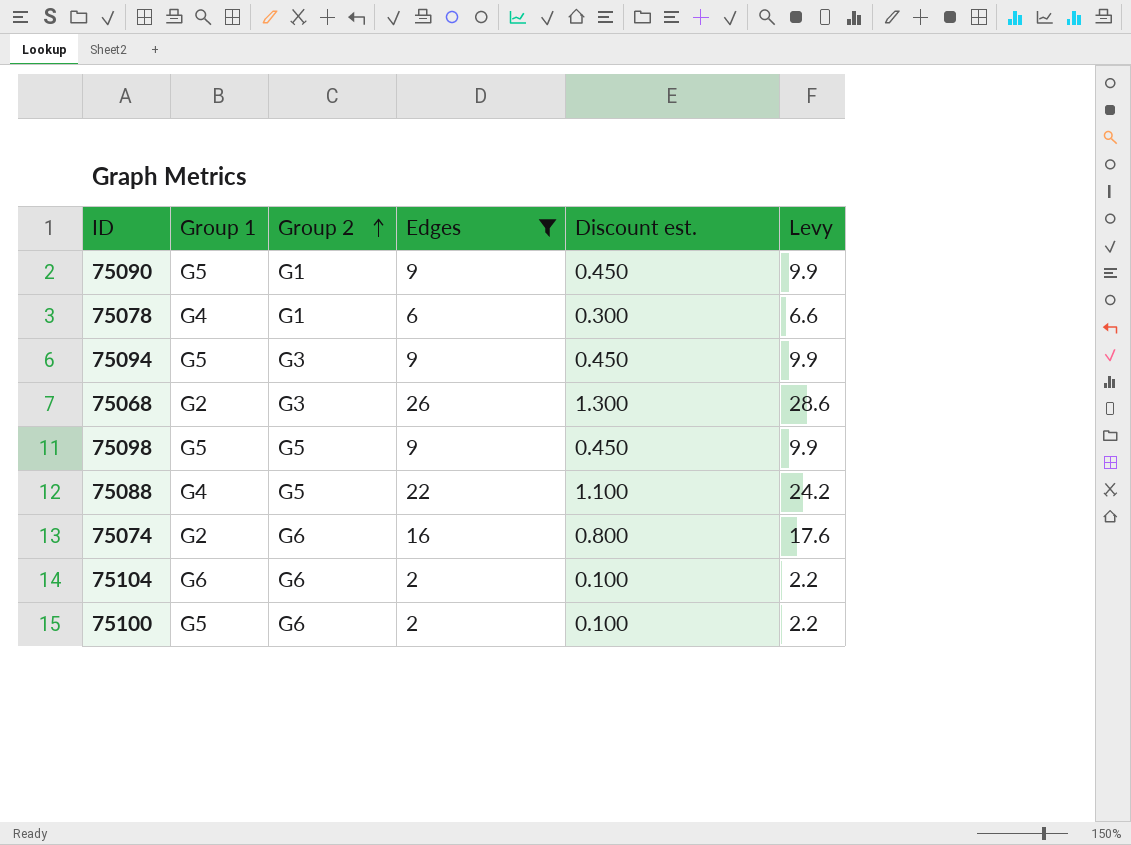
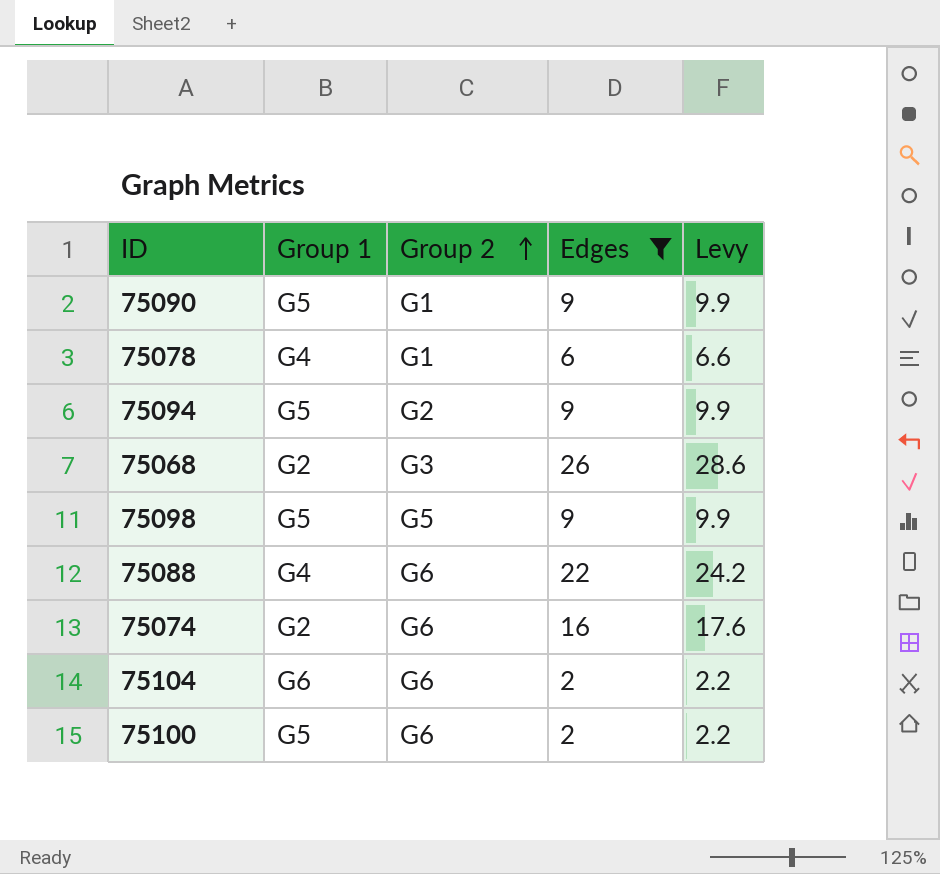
column Discount est. | formula: [Edges] * 0.05 -> none
75094 | Group 2: G3 -> G2
75088 | Group 2: G5 -> G6

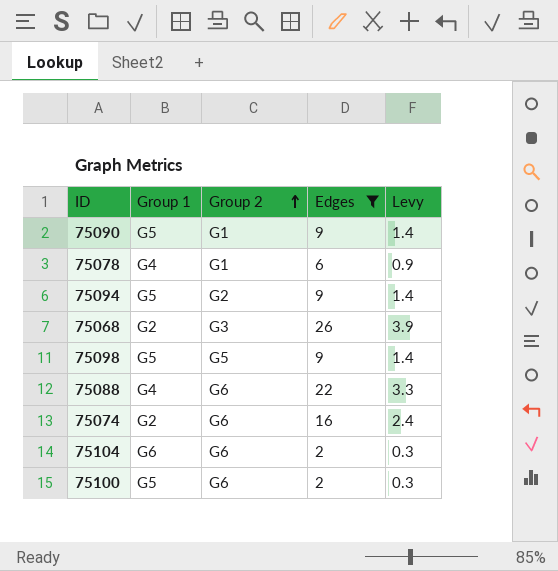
column Levy | formula: [Edges] * 1.1 -> [Edges] * 0.15

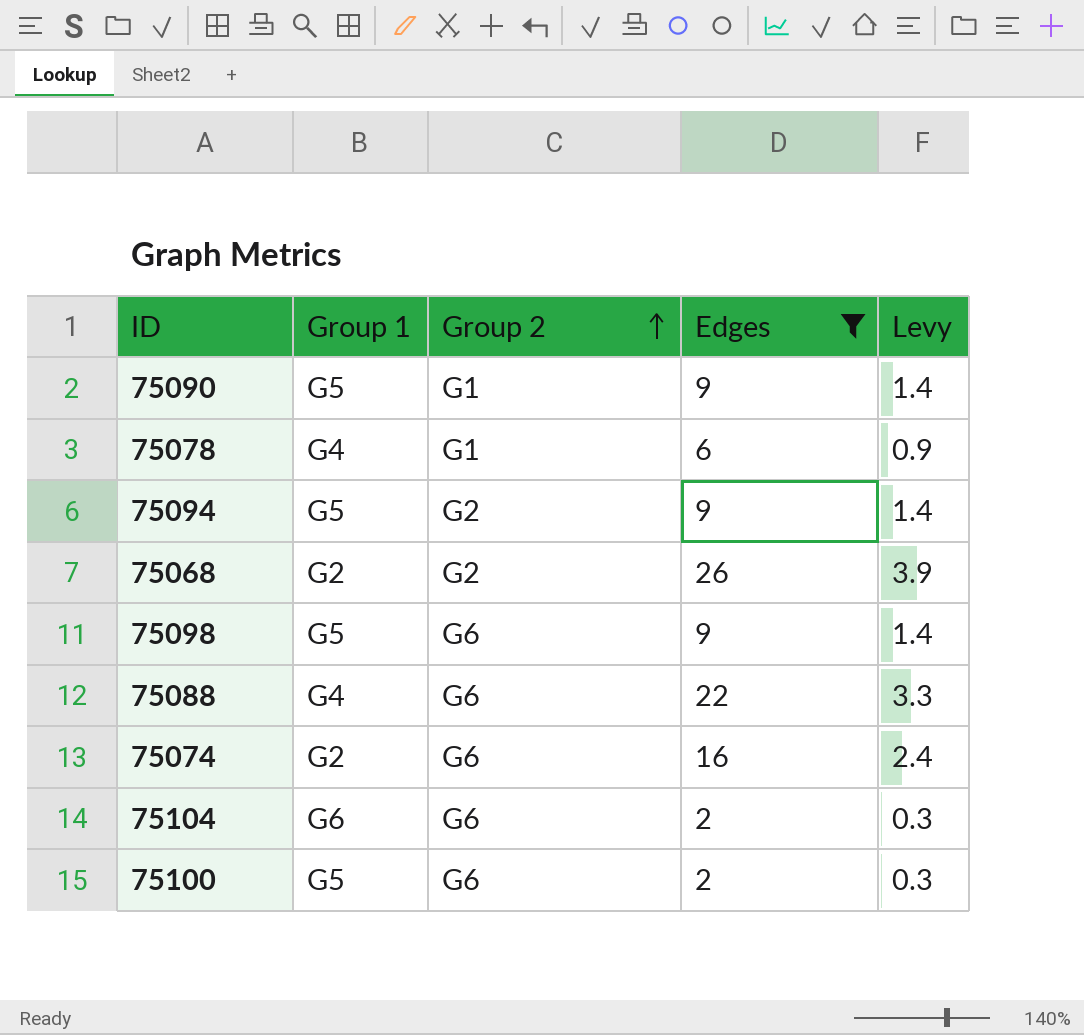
75068 | Group 2: G3 -> G2
75098 | Group 2: G5 -> G6

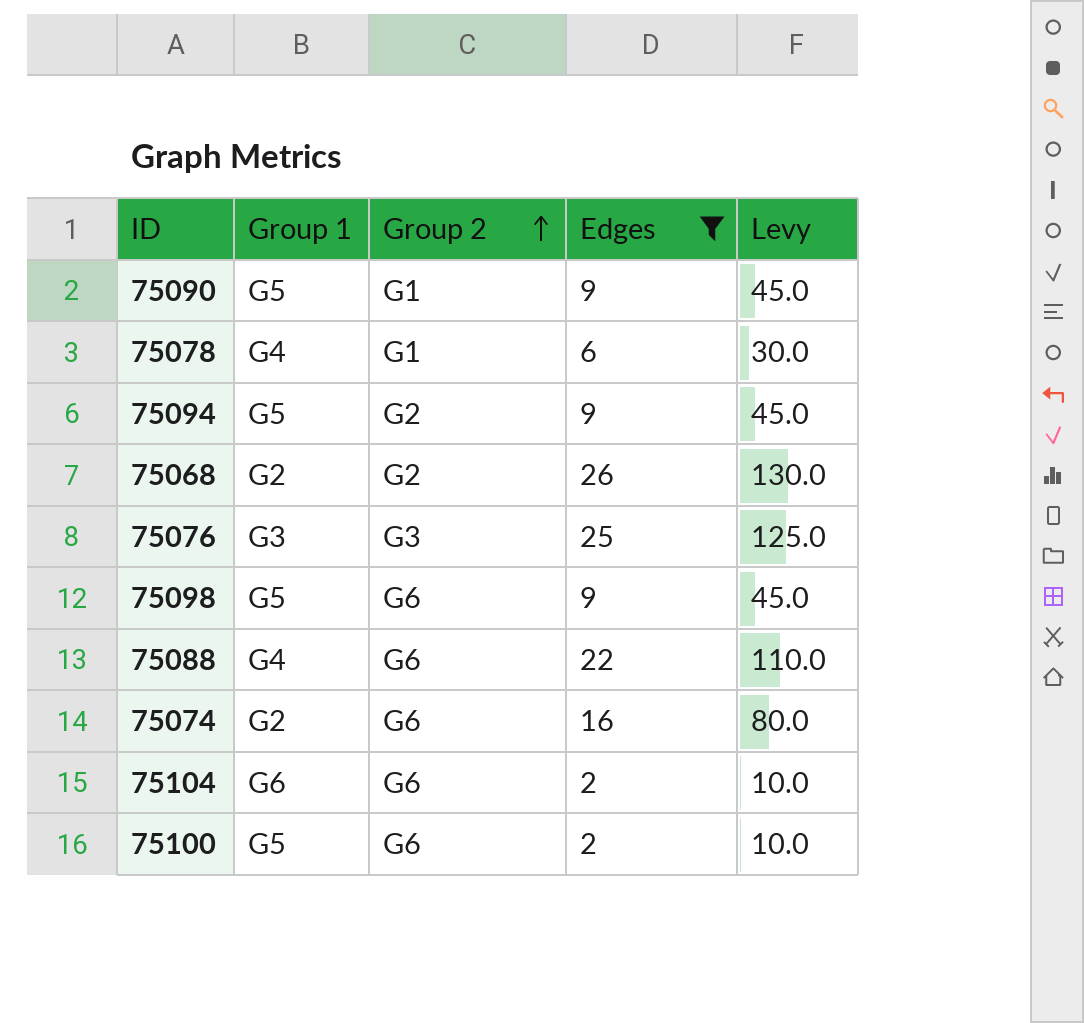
column Levy | formula: [Edges] * 0.15 -> [Edges] * 5
row 75076: none -> G3 | G3 | 25 | 125.0

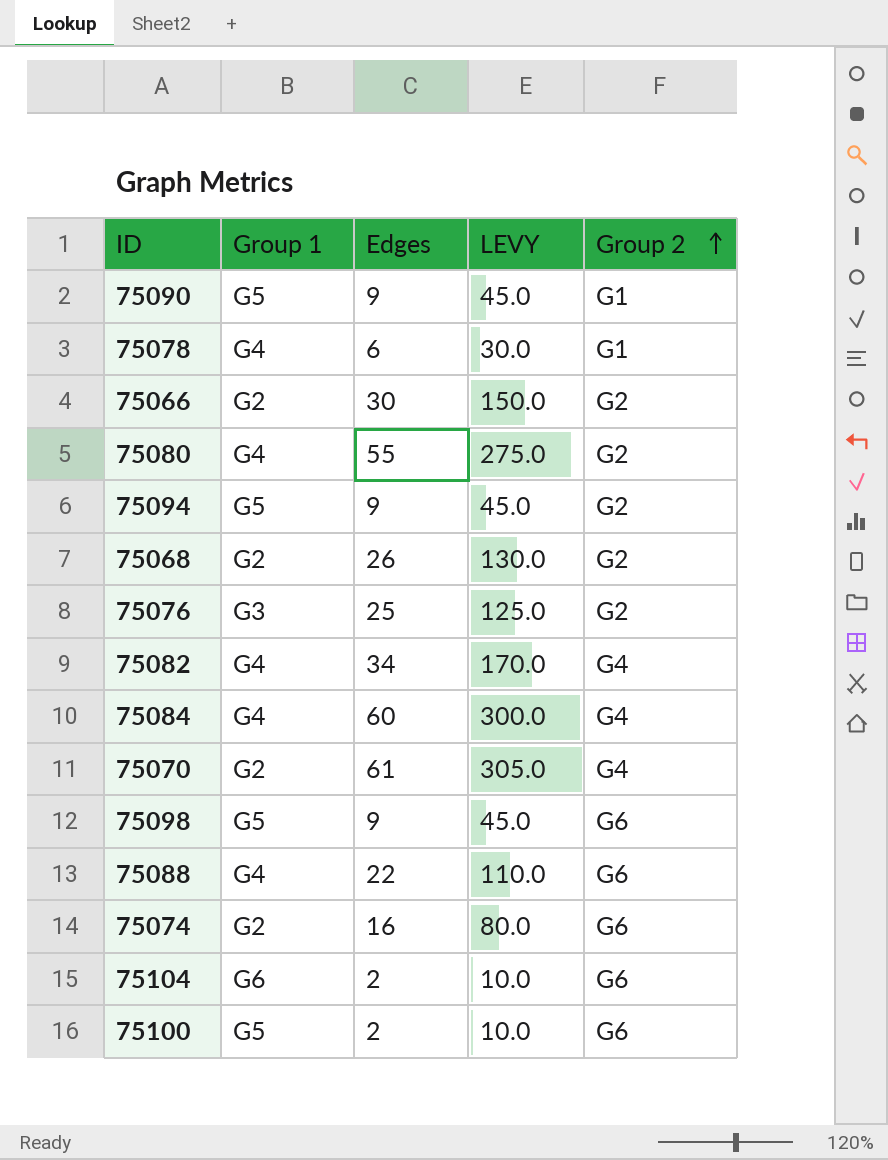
filter: Edges <= 26 -> none
column name: Levy -> LEVY
column Group 2 | position: 3 -> 5
75076 | Group 2: G3 -> G2

